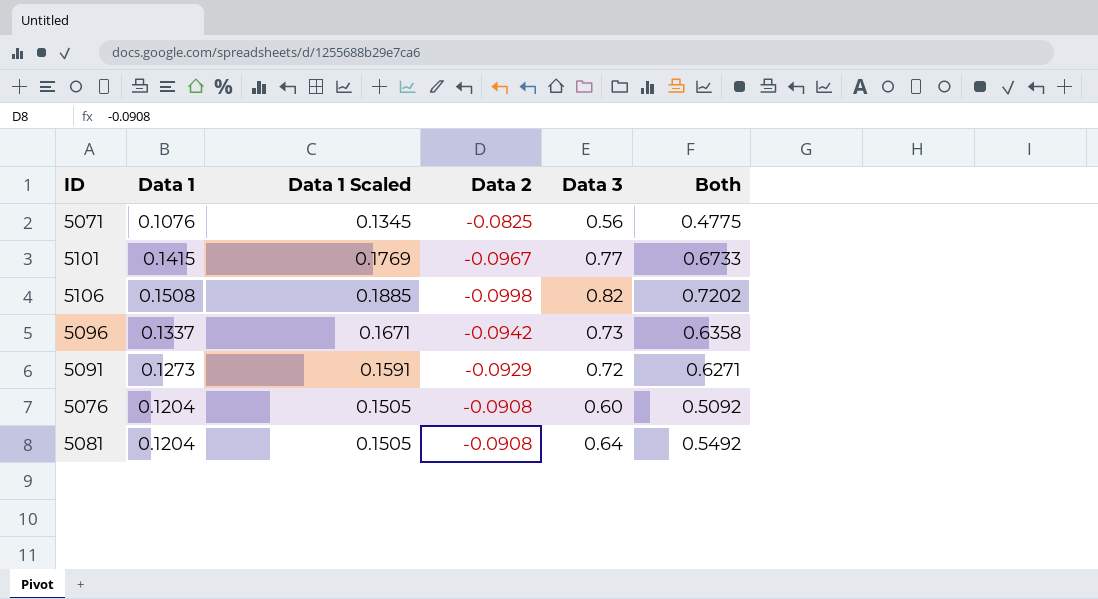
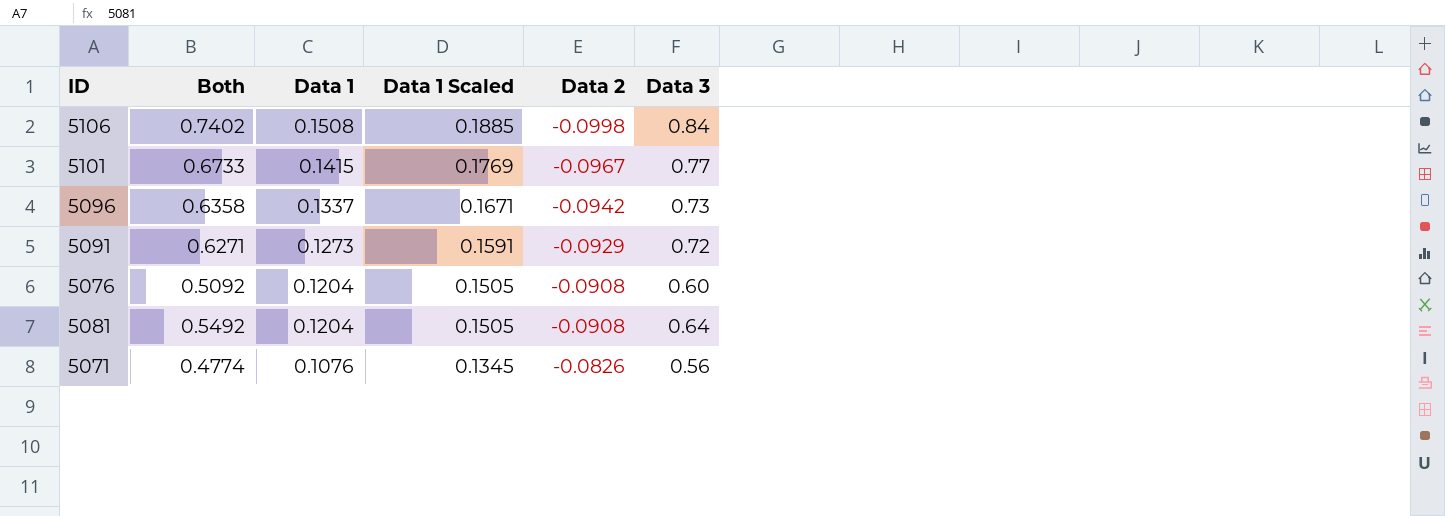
row order: none -> Data 1 descending
column Both | position: 6 -> 2
5106 | Both: 0.7202 -> 0.7402
5106 | Data 3: 0.82 -> 0.84
5071 | Both: 0.4775 -> 0.4774
5071 | Data 2: -0.0825 -> -0.0826

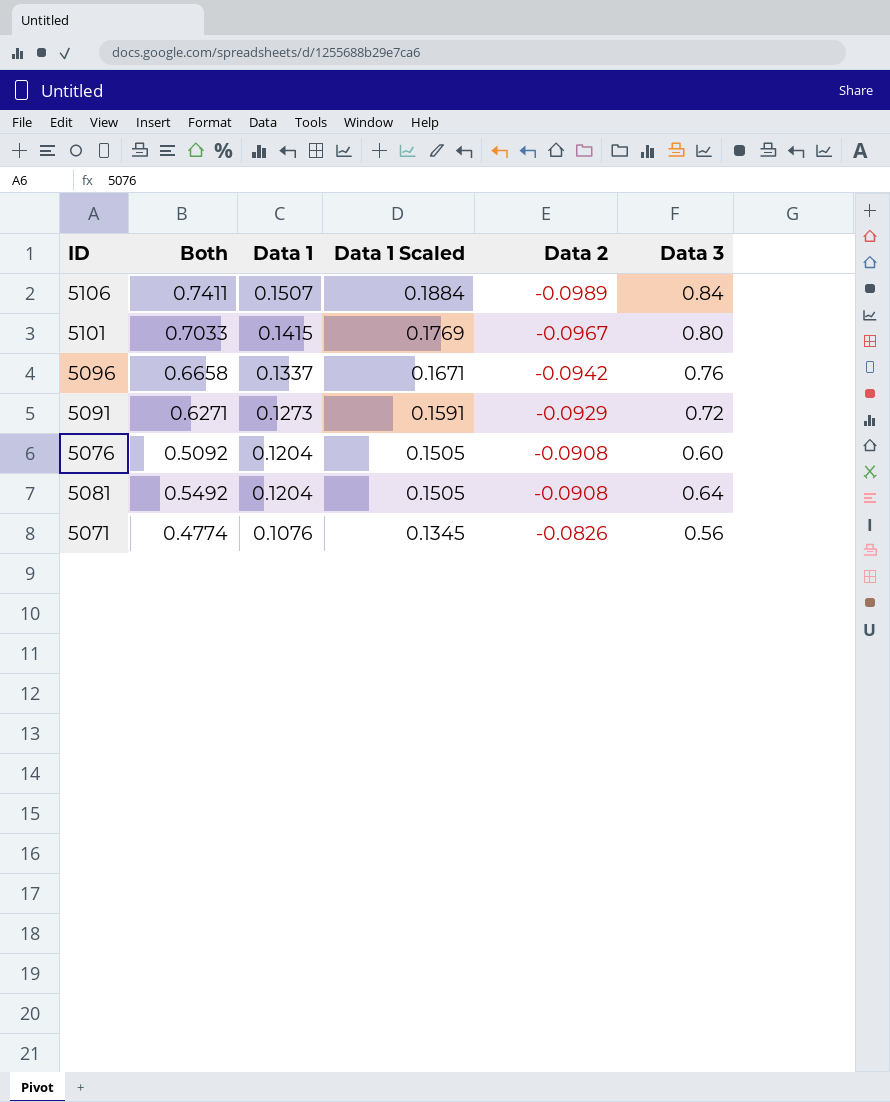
5106 | Both: 0.7402 -> 0.7411
5106 | Data 1: 0.1508 -> 0.1507
5106 | Data 1 Scaled: 0.1885 -> 0.1884
5106 | Data 2: -0.0998 -> -0.0989
5101 | Both: 0.6733 -> 0.7033
5101 | Data 3: 0.77 -> 0.80
5096 | Both: 0.6358 -> 0.6658
5096 | Data 3: 0.73 -> 0.76

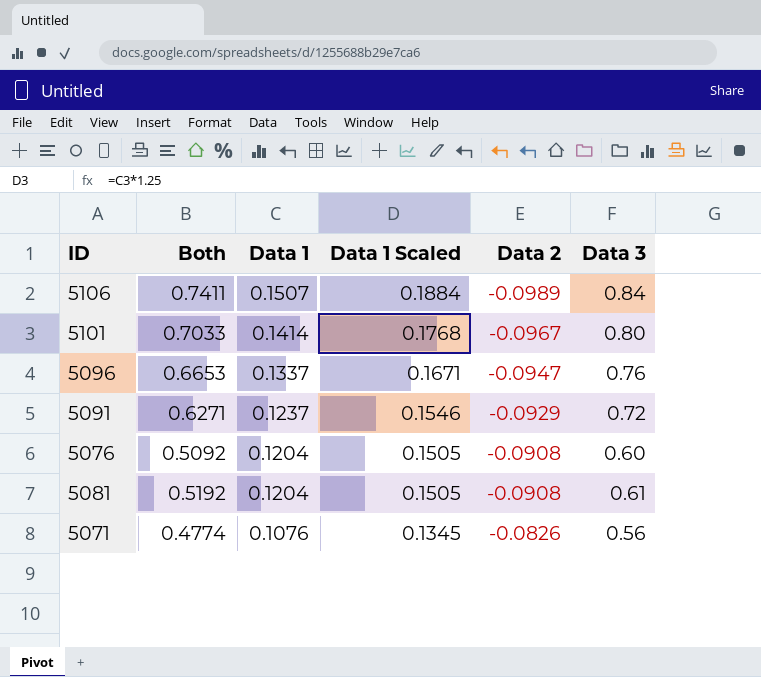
5101 | Data 1: 0.1415 -> 0.1414
5101 | Data 1 Scaled: 0.1769 -> 0.1768
5096 | Both: 0.6658 -> 0.6653
5096 | Data 2: -0.0942 -> -0.0947
5091 | Data 1: 0.1273 -> 0.1237
5091 | Data 1 Scaled: 0.1591 -> 0.1546
5081 | Both: 0.5492 -> 0.5192
5081 | Data 3: 0.64 -> 0.61

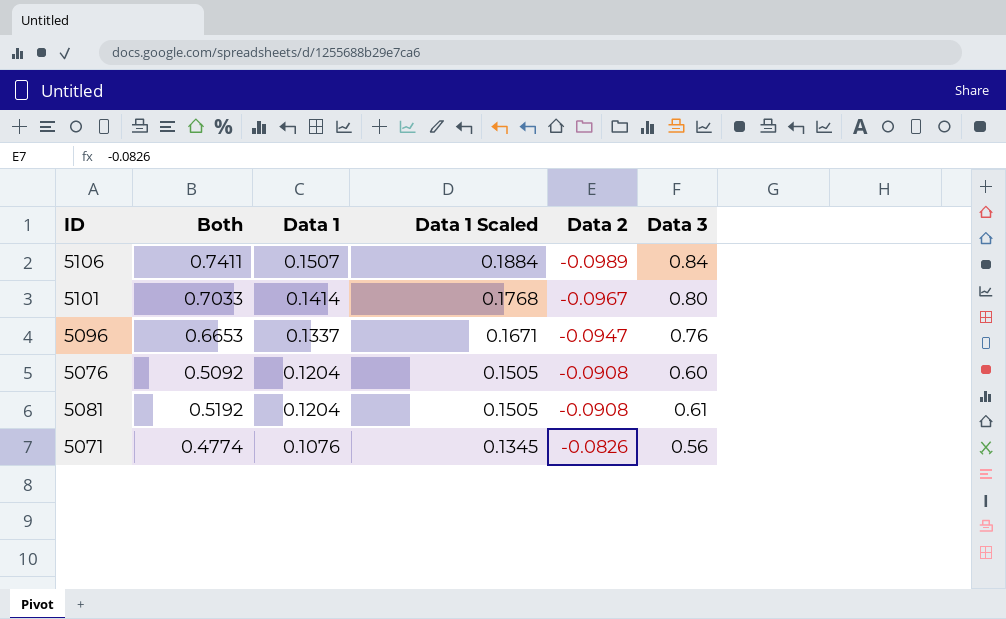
row 5091: 0.6271 | 0.1237 | 0.1546 | -0.0929 | 0.72 -> none

